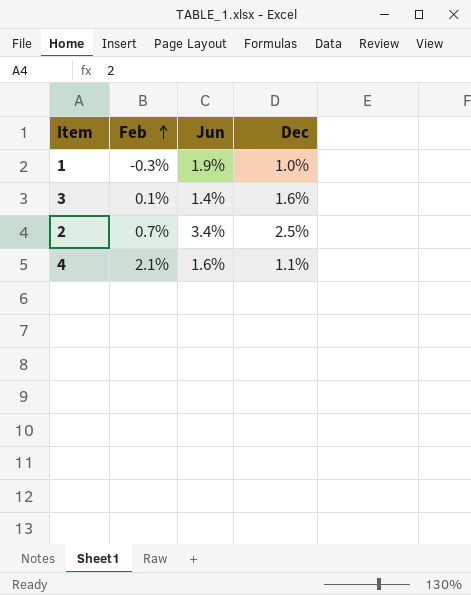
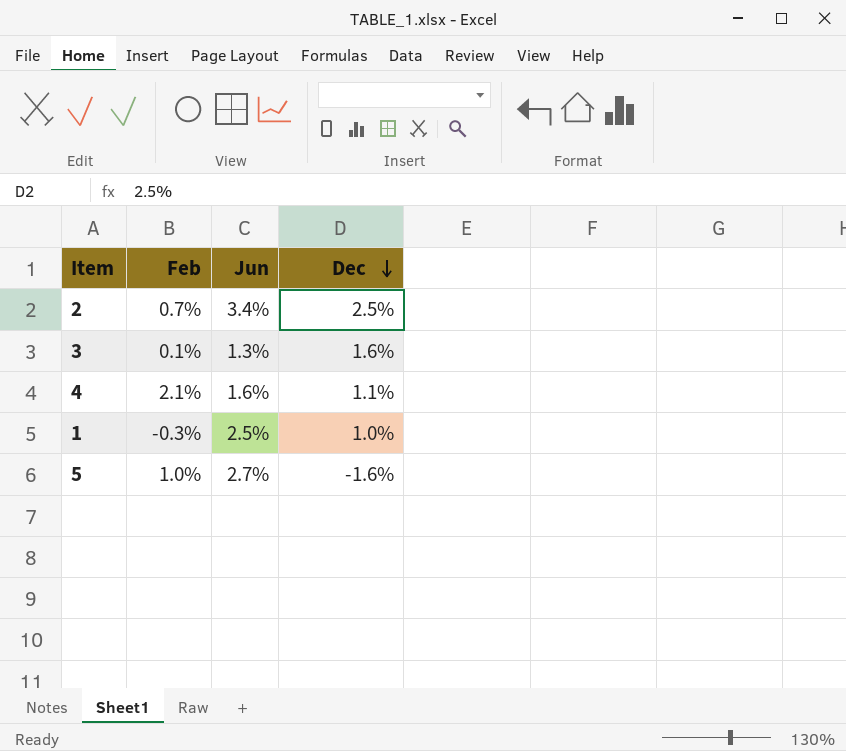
row order: Feb ascending -> Dec descending
3 | Jun: 1.4% -> 1.3%
1 | Jun: 1.9% -> 2.5%
row 5: none -> 1.0% | 2.7% | -1.6%

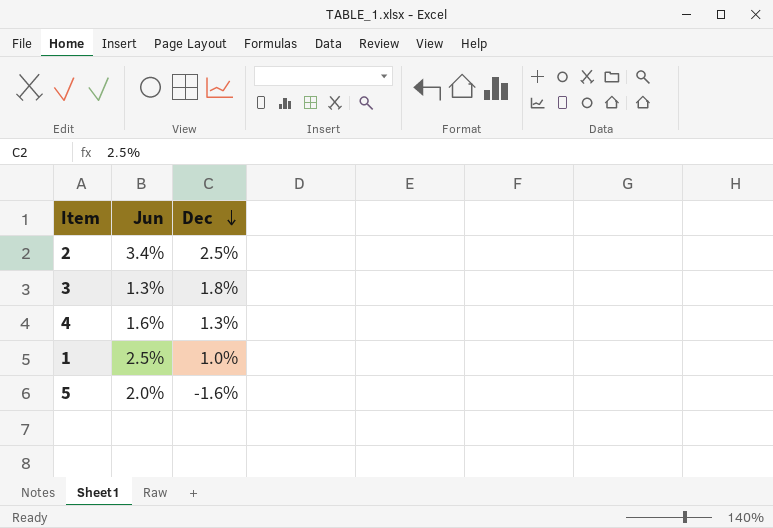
column Feb | position: 2 -> none
3 | Dec: 1.6% -> 1.8%
4 | Dec: 1.1% -> 1.3%
5 | Jun: 2.7% -> 2.0%

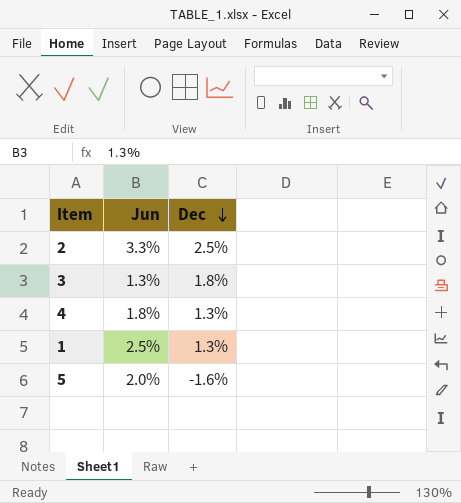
2 | Jun: 3.4% -> 3.3%
4 | Jun: 1.6% -> 1.8%
1 | Dec: 1.0% -> 1.3%

